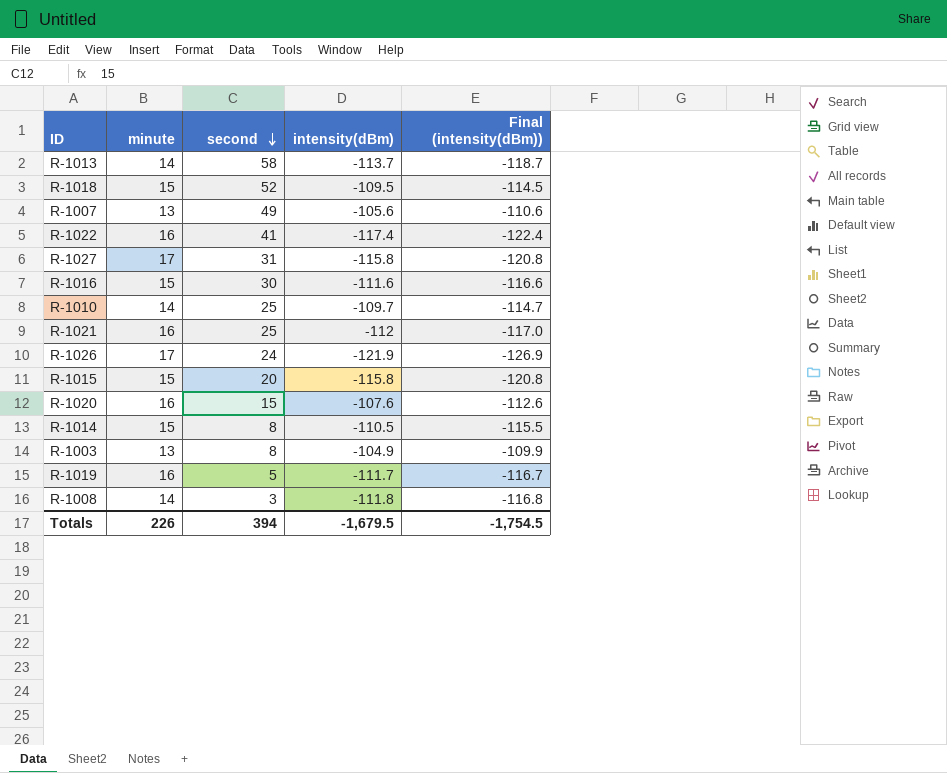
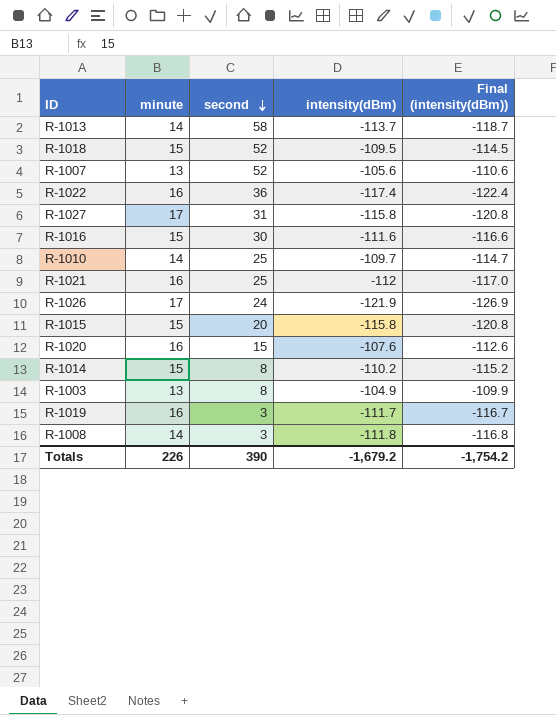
R-1007 | second: 49 -> 52
R-1022 | second: 41 -> 36
R-1014 | intensity(dBm): -110.5 -> -110.2
R-1014 | Final (intensity(dBm)): -115.5 -> -115.2
R-1019 | second: 5 -> 3
Totals | second: 394 -> 390
Totals | intensity(dBm): -1,679.5 -> -1,679.2
Totals | Final (intensity(dBm)): -1,754.5 -> -1,754.2

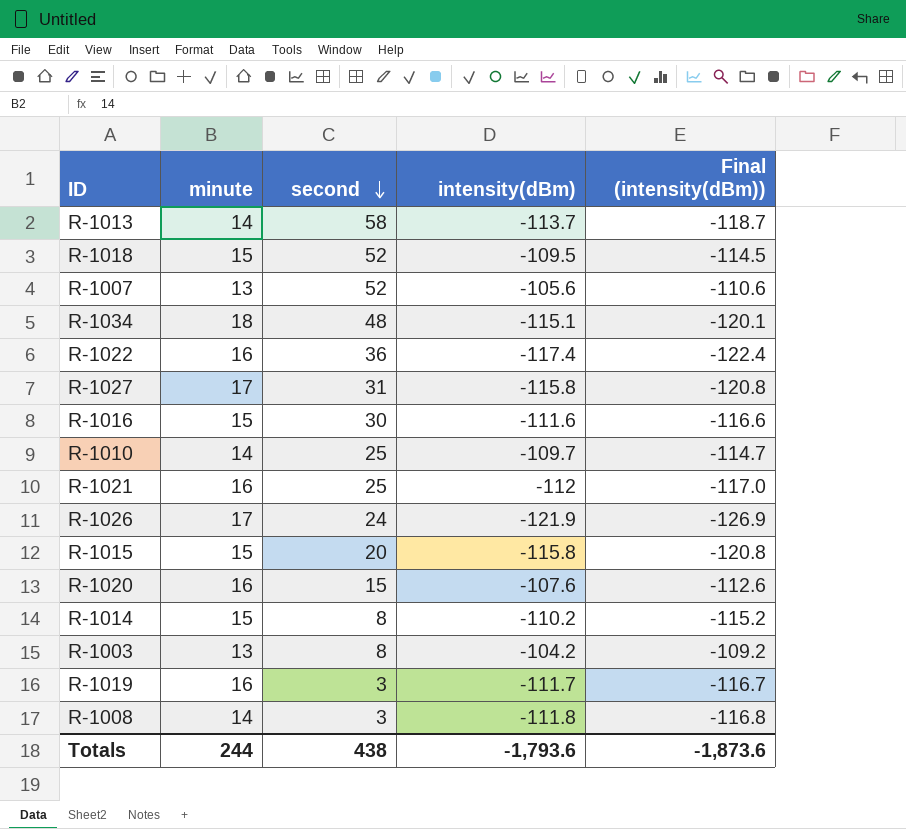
row R-1034: none -> 18 | 48 | -115.1 | -120.1
R-1003 | intensity(dBm): -104.9 -> -104.2
R-1003 | Final (intensity(dBm)): -109.9 -> -109.2
Totals | minute: 226 -> 244
Totals | second: 390 -> 438
Totals | intensity(dBm): -1,679.2 -> -1,793.6
Totals | Final (intensity(dBm)): -1,754.2 -> -1,873.6

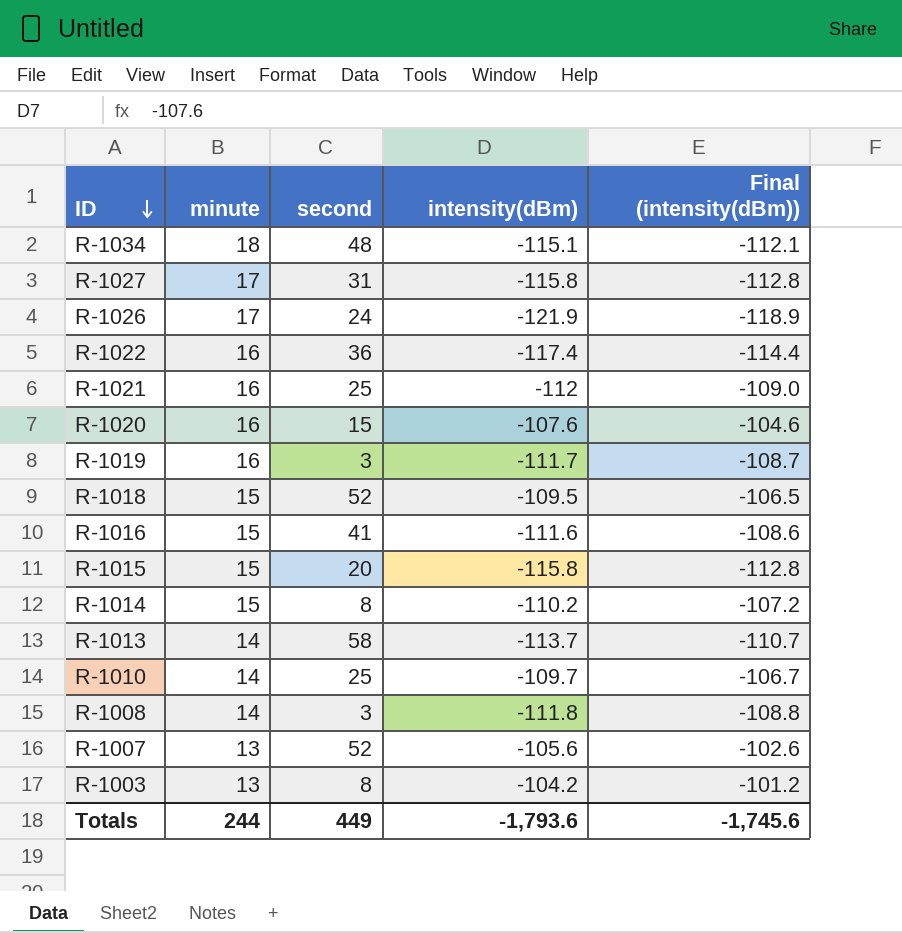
row order: second descending -> ID descending
column Final (intensity(dBm)) | formula: [intensity(dBm)] - 5 -> [intensity(dBm)] + 3
R-1016 | second: 30 -> 41
Totals | second: 438 -> 449
Totals | Final (intensity(dBm)): -1,873.6 -> -1,745.6

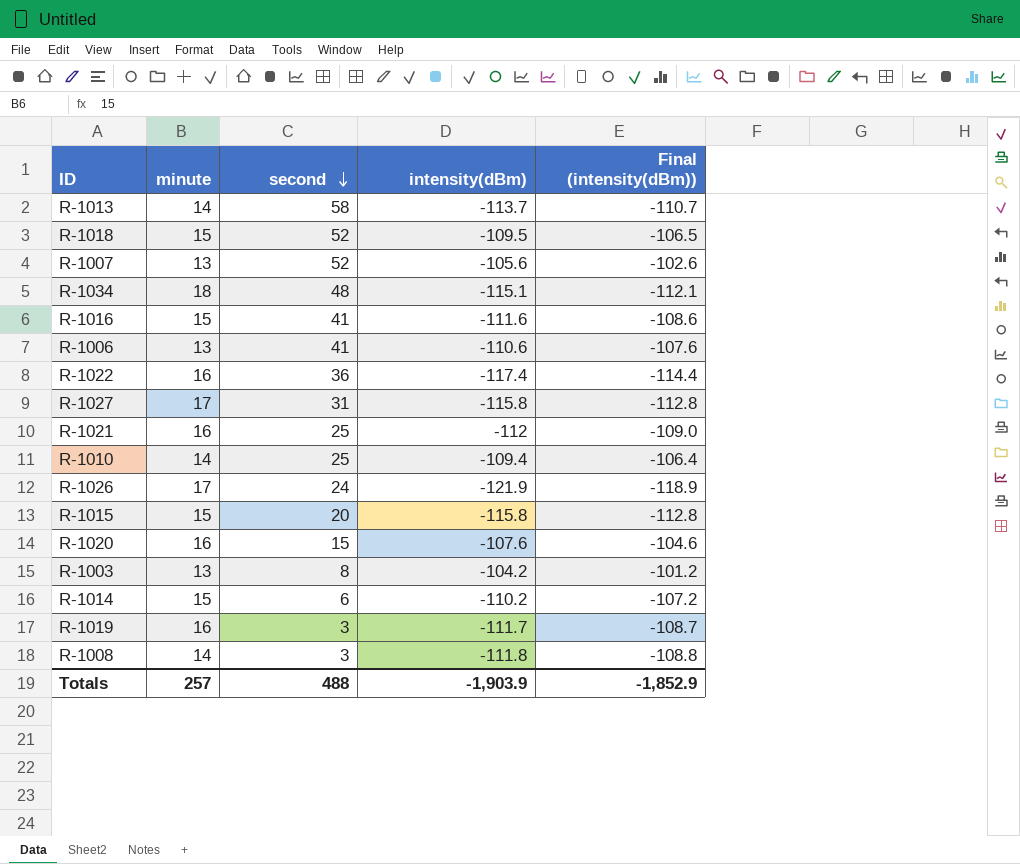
row order: ID descending -> second descending
row R-1006: none -> 13 | 41 | -110.6 | -107.6
R-1010 | intensity(dBm): -109.7 -> -109.4
R-1010 | Final (intensity(dBm)): -106.7 -> -106.4
R-1014 | second: 8 -> 6
Totals | minute: 244 -> 257
Totals | second: 449 -> 488
Totals | intensity(dBm): -1,793.6 -> -1,903.9
Totals | Final (intensity(dBm)): -1,745.6 -> -1,852.9

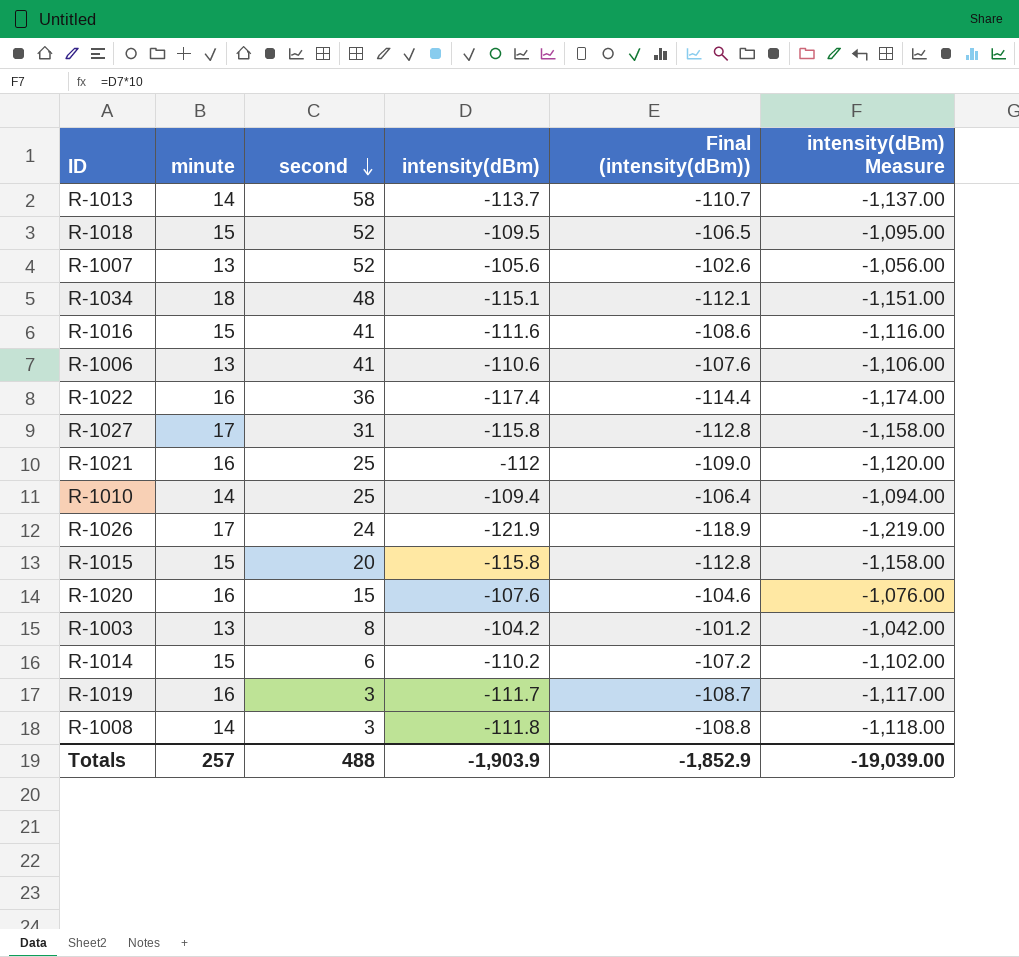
column intensity(dBm) Measure | formula: none -> [intensity(dBm)] * 10

